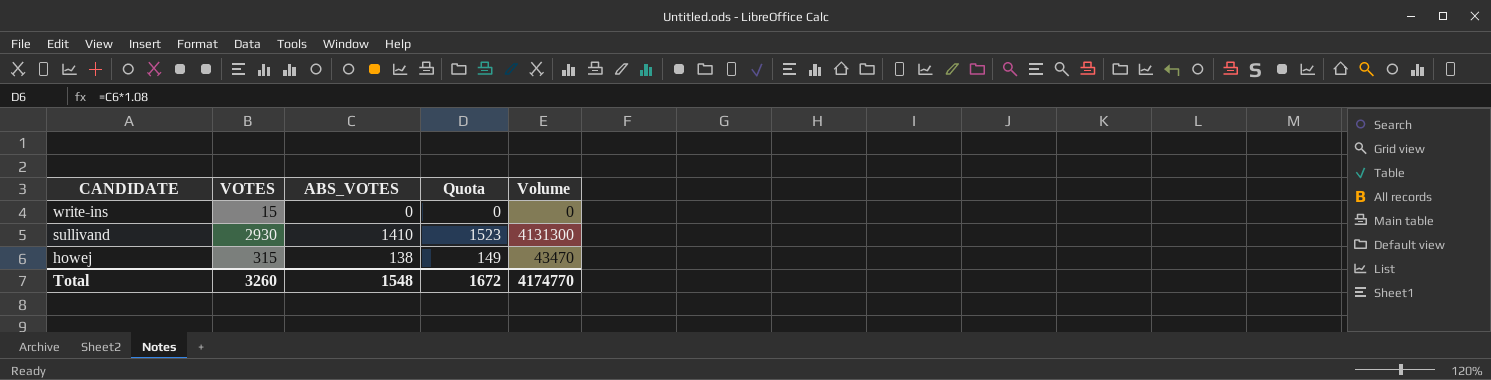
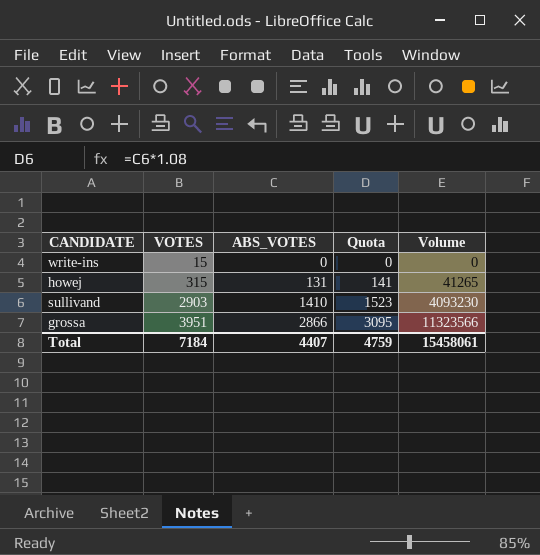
row order: CANDIDATE descending -> VOTES ascending
howej | ABS_VOTES: 138 -> 131
howej | Quota: 149 -> 141
howej | Volume: 43470 -> 41265
sullivand | VOTES: 2930 -> 2903
sullivand | Volume: 4131300 -> 4093230
row grossa: none -> 3951 | 2866 | 3095 | 11323566
Total | VOTES: 3260 -> 7184
Total | ABS_VOTES: 1548 -> 4407
Total | Quota: 1672 -> 4759
Total | Volume: 4174770 -> 15458061

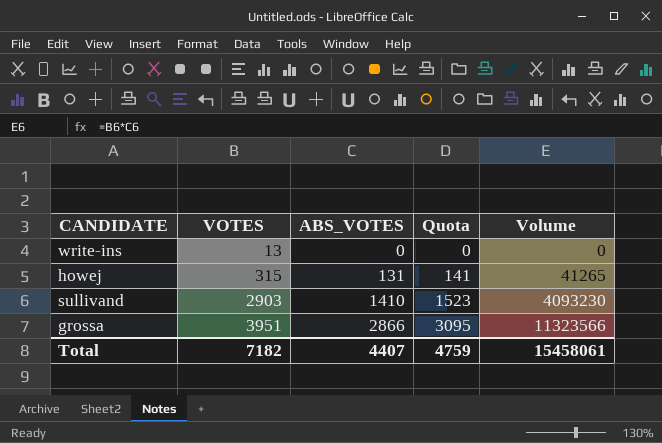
write-ins | VOTES: 15 -> 13
Total | VOTES: 7184 -> 7182

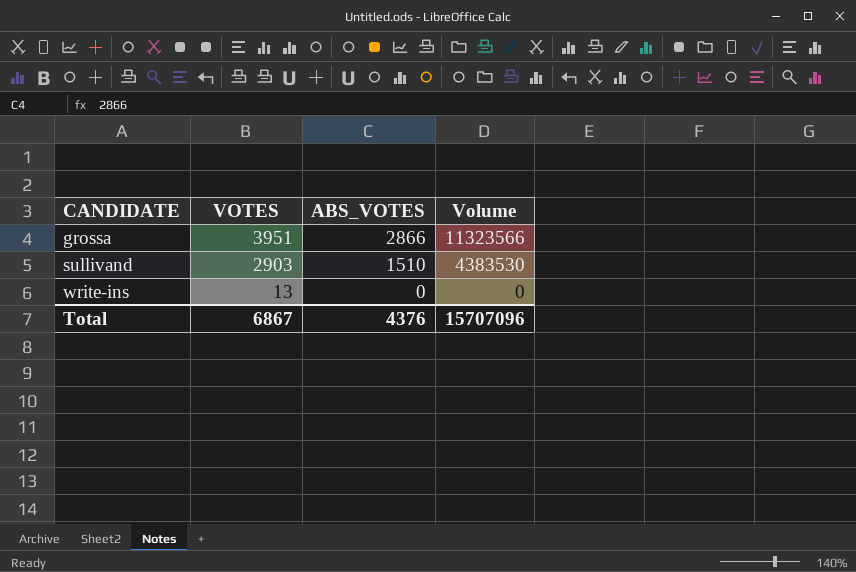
row order: VOTES ascending -> CANDIDATE ascending
column Quota | formula: [ABS_VOTES] * 1.08 -> none
row howej: 315 | 131 | 141 | 41265 -> none
sullivand | ABS_VOTES: 1410 -> 1510
sullivand | Volume: 4093230 -> 4383530
Total | VOTES: 7182 -> 6867
Total | ABS_VOTES: 4407 -> 4376
Total | Volume: 15458061 -> 15707096

